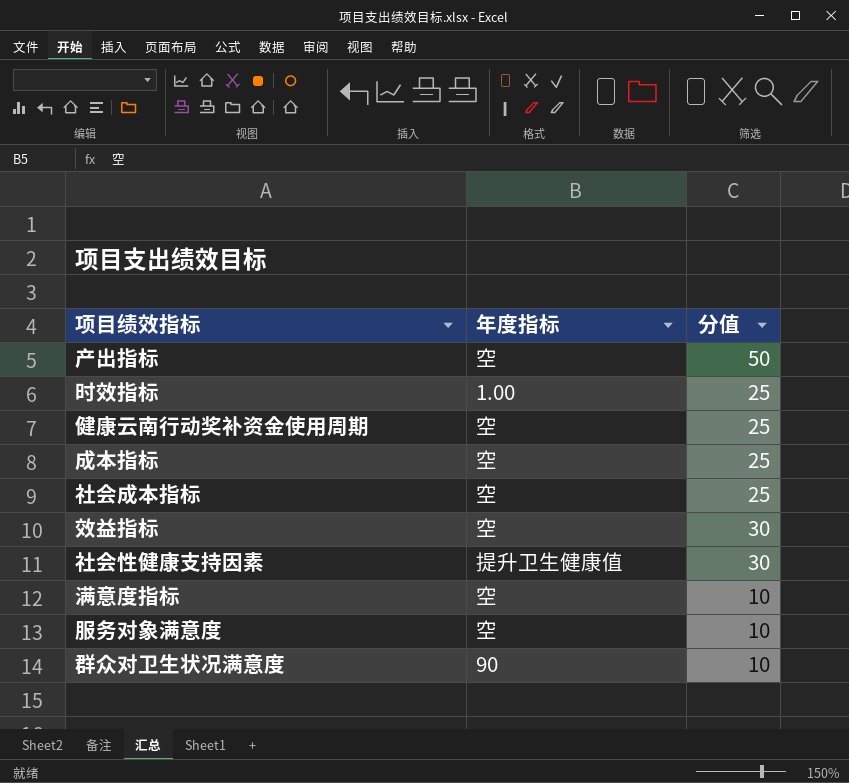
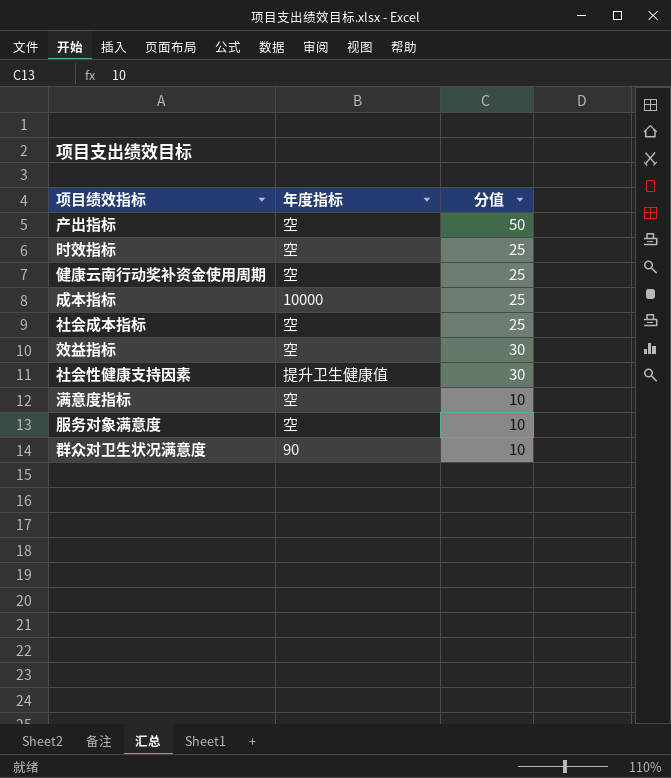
时效指标 | 年度指标: 1.00 -> 空
成本指标 | 年度指标: 空 -> 10000

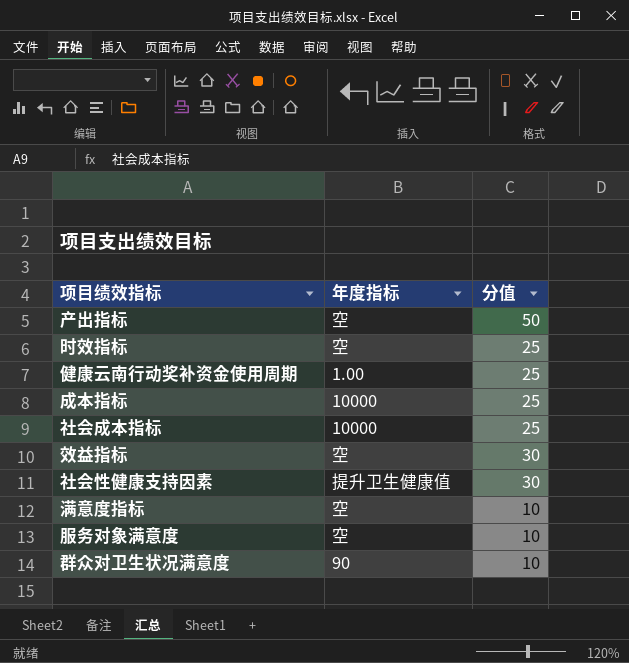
健康云南行动奖补资金使用周期 | 年度指标: 空 -> 1.00
社会成本指标 | 年度指标: 空 -> 10000

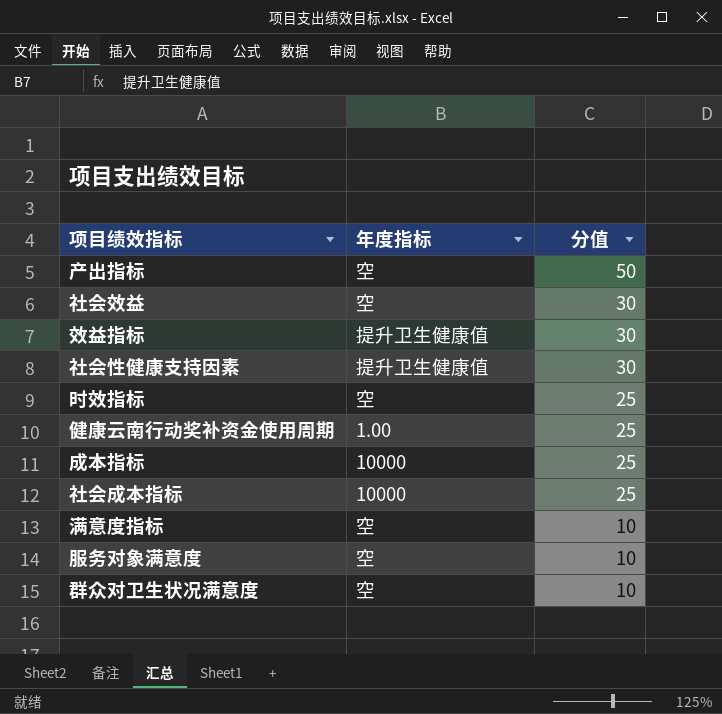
row order: none -> 分值 descending
row 社会效益: none -> 空 | 30
效益指标 | 年度指标: 空 -> 提升卫生健康值
群众对卫生状况满意度 | 年度指标: 90 -> 空

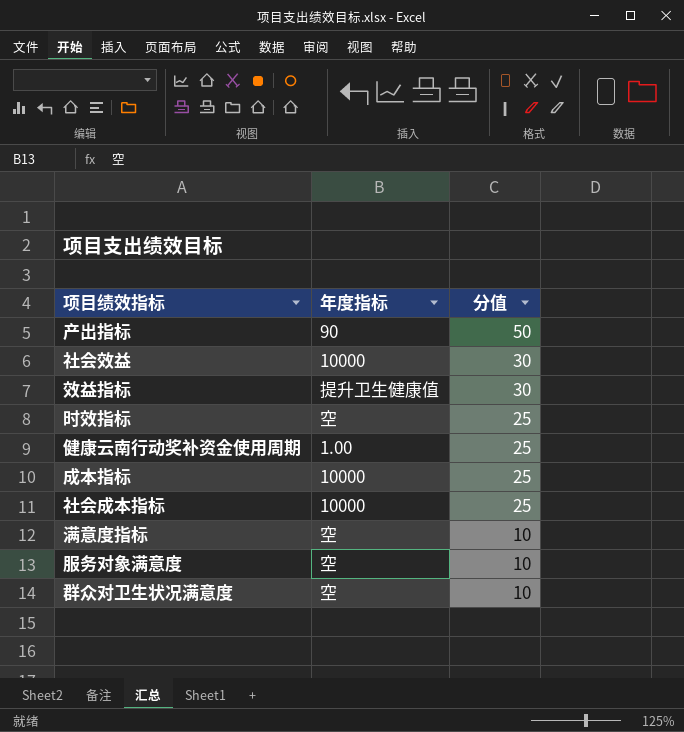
row 社会性健康支持因素: 提升卫生健康值 | 30 -> none
产出指标 | 年度指标: 空 -> 90
社会效益 | 年度指标: 空 -> 10000

